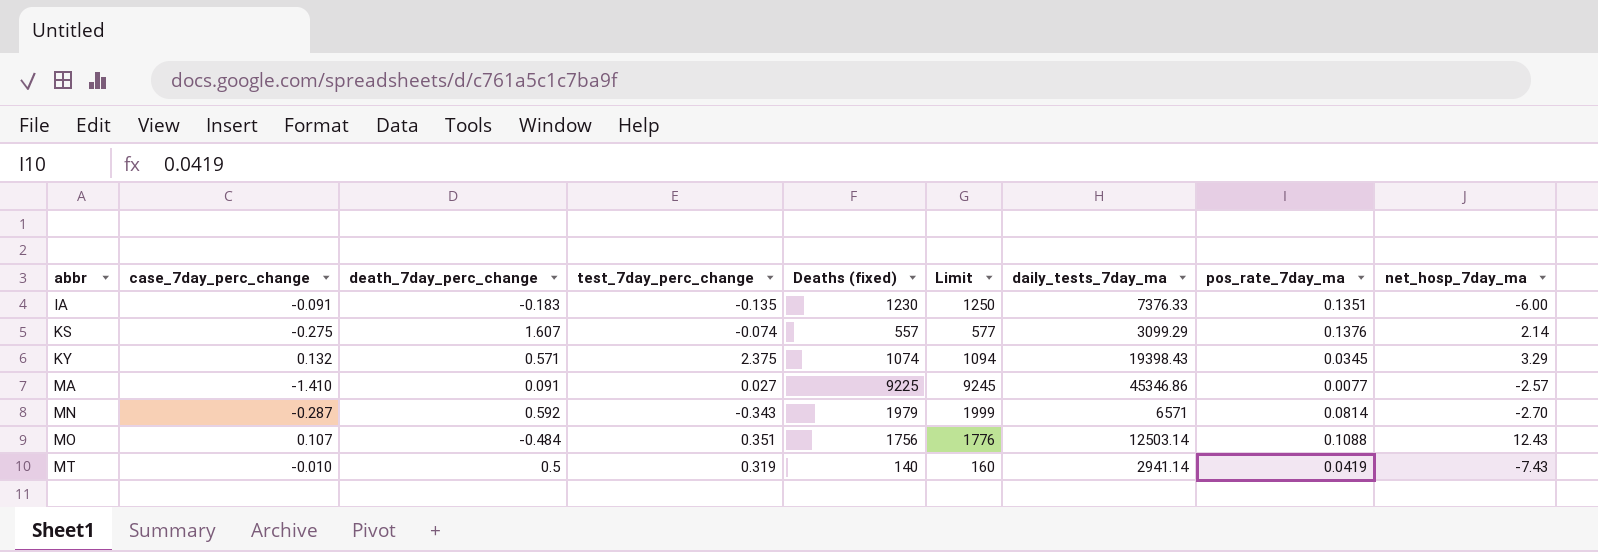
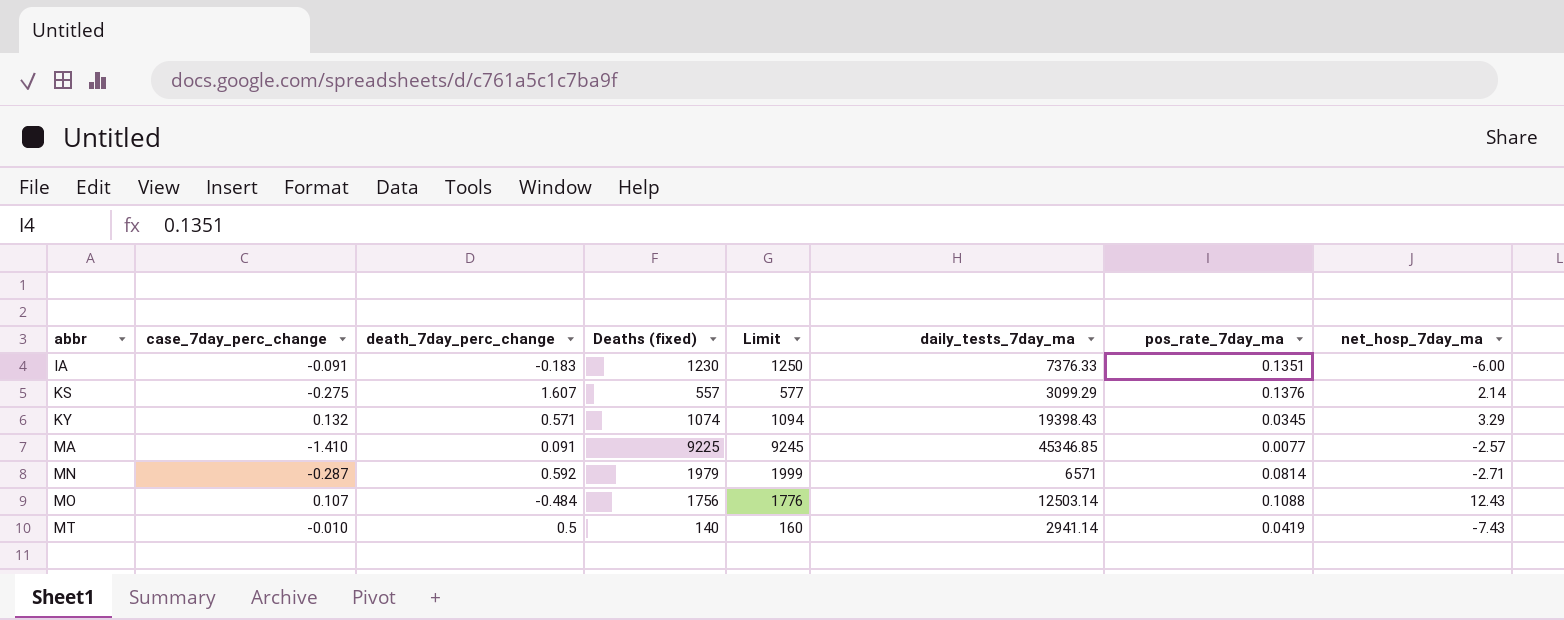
column test_7day_perc_change | position: 4 -> none
MA | daily_tests_7day_ma: 45346.86 -> 45346.85
MN | net_hosp_7day_ma: -2.70 -> -2.71

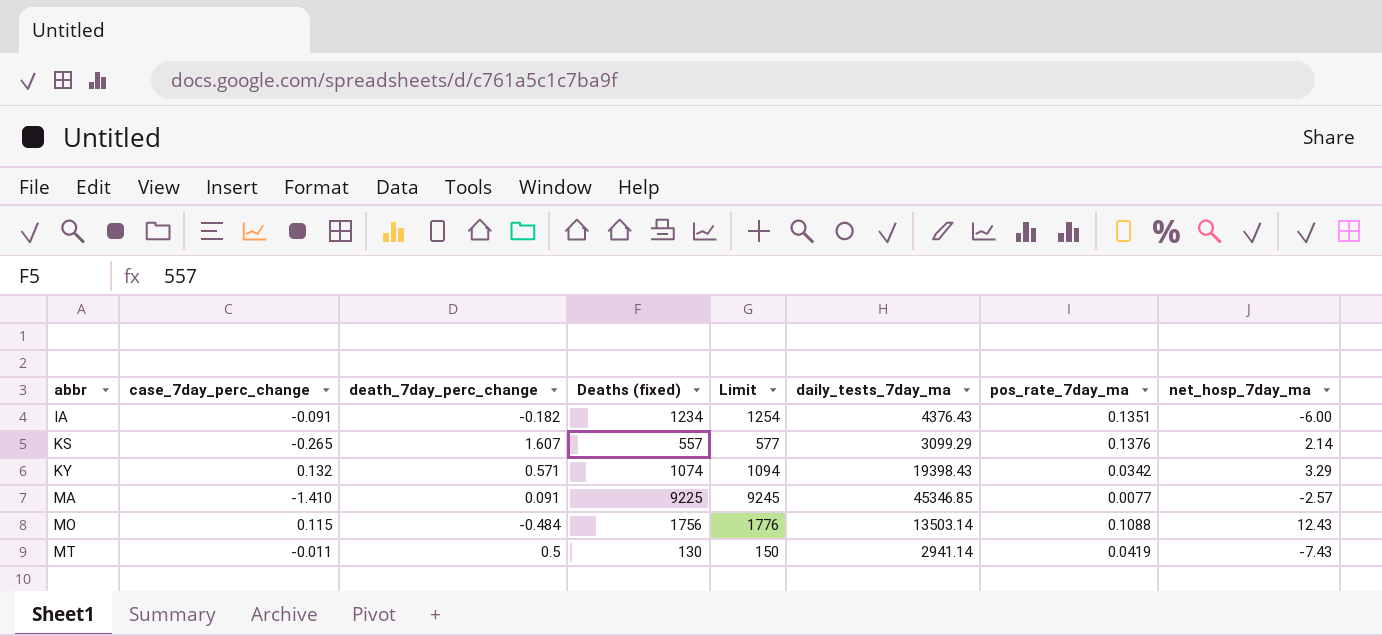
row MN: -0.287 | 0.592 | 1979 | 1999 | 6571 | 0.0814 | -2.71 -> none
IA | death_7day_perc_change: -0.183 -> -0.182
IA | Deaths (fixed): 1230 -> 1234
IA | Limit: 1250 -> 1254
IA | daily_tests_7day_ma: 7376.33 -> 4376.43
KS | case_7day_perc_change: -0.275 -> -0.265
KY | pos_rate_7day_ma: 0.0345 -> 0.0342
MO | case_7day_perc_change: 0.107 -> 0.115
MO | daily_tests_7day_ma: 12503.14 -> 13503.14
MT | case_7day_perc_change: -0.010 -> -0.011
MT | Deaths (fixed): 140 -> 130
MT | Limit: 160 -> 150

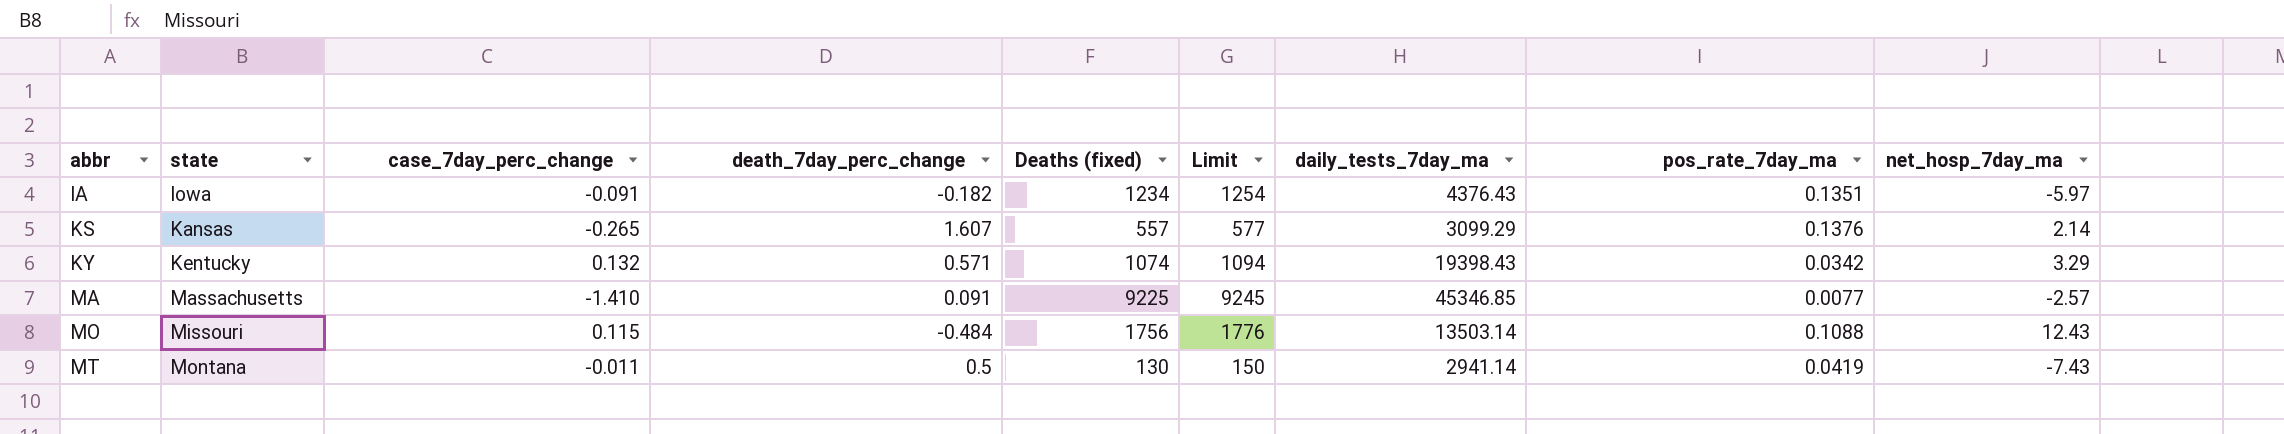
column state | position: none -> 2
IA | net_hosp_7day_ma: -6.00 -> -5.97

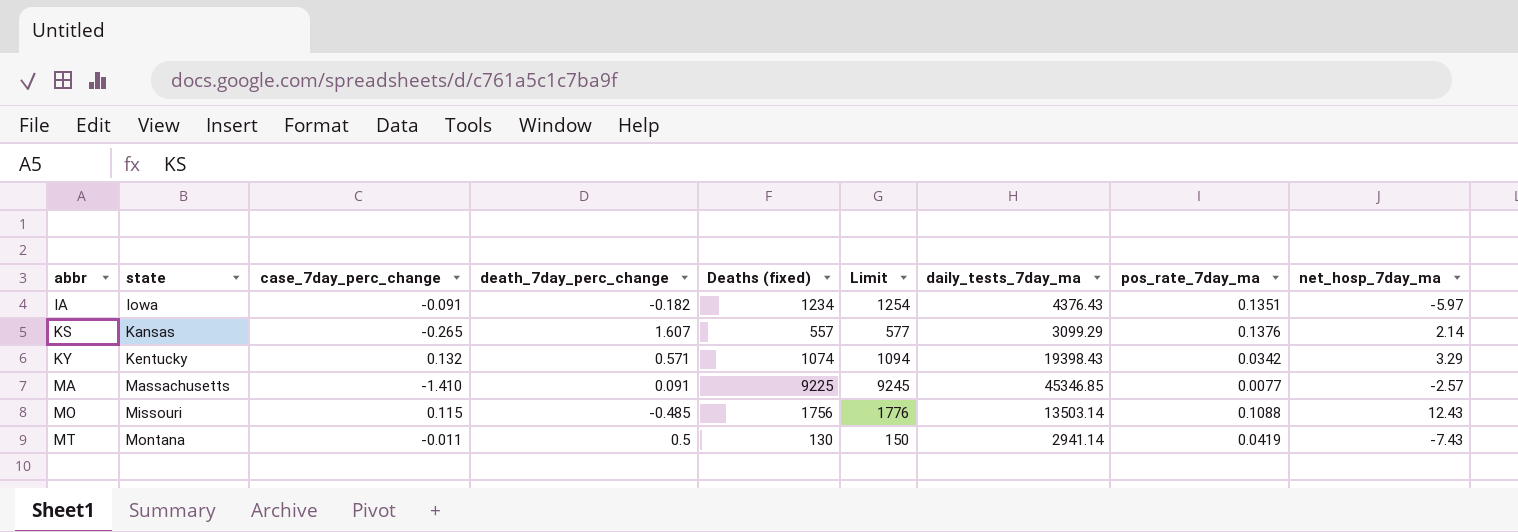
MO | death_7day_perc_change: -0.484 -> -0.485

